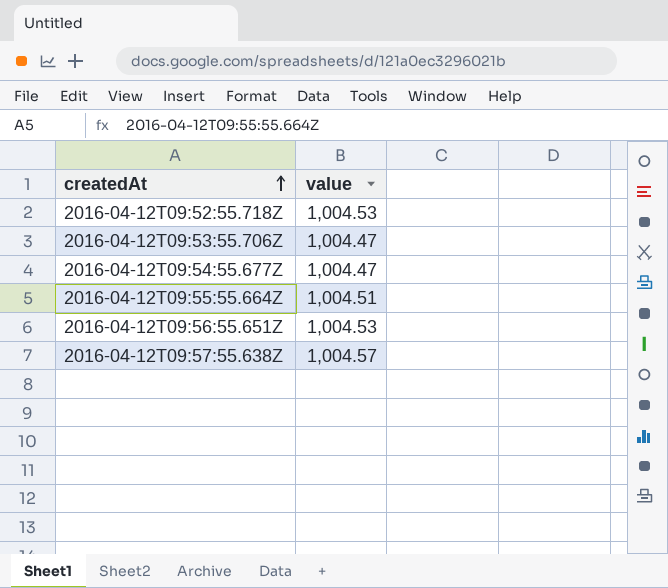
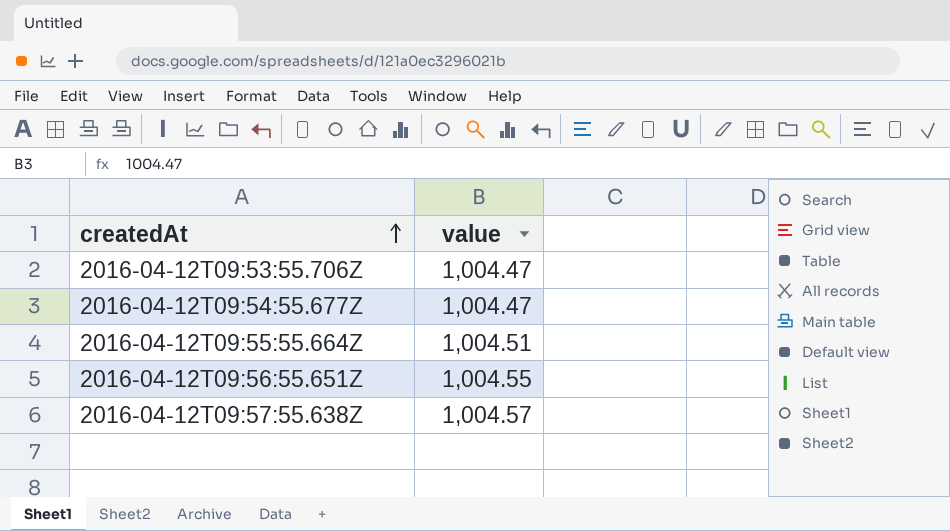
row 2016-04-12T09:52:55.718Z: 1,004.53 -> none
2016-04-12T09:56:55.651Z | value: 1,004.53 -> 1,004.55

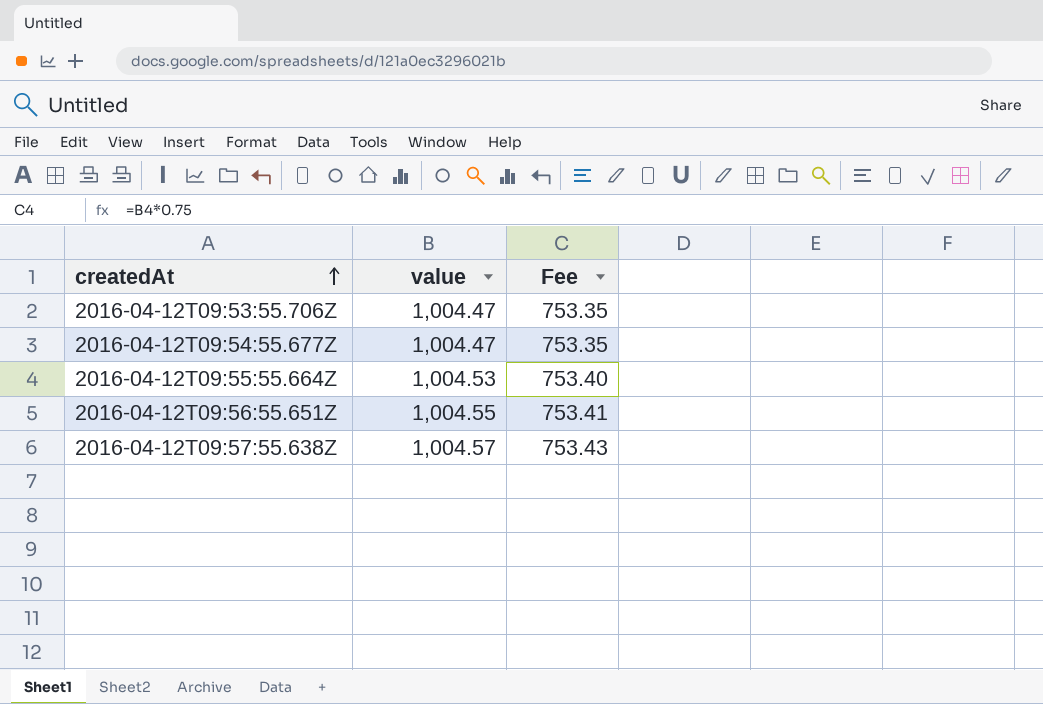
column Fee | formula: none -> [value] * 0.75
2016-04-12T09:55:55.664Z | value: 1,004.51 -> 1,004.53

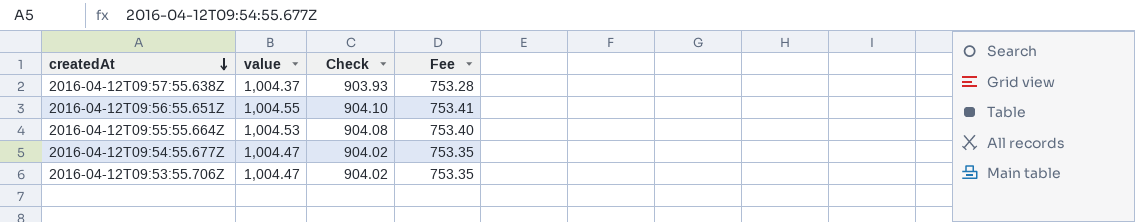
row order: createdAt ascending -> createdAt descending
column Check | formula: none -> [value] * 0.9
2016-04-12T09:57:55.638Z | value: 1,004.57 -> 1,004.37
2016-04-12T09:57:55.638Z | Fee: 753.43 -> 753.28

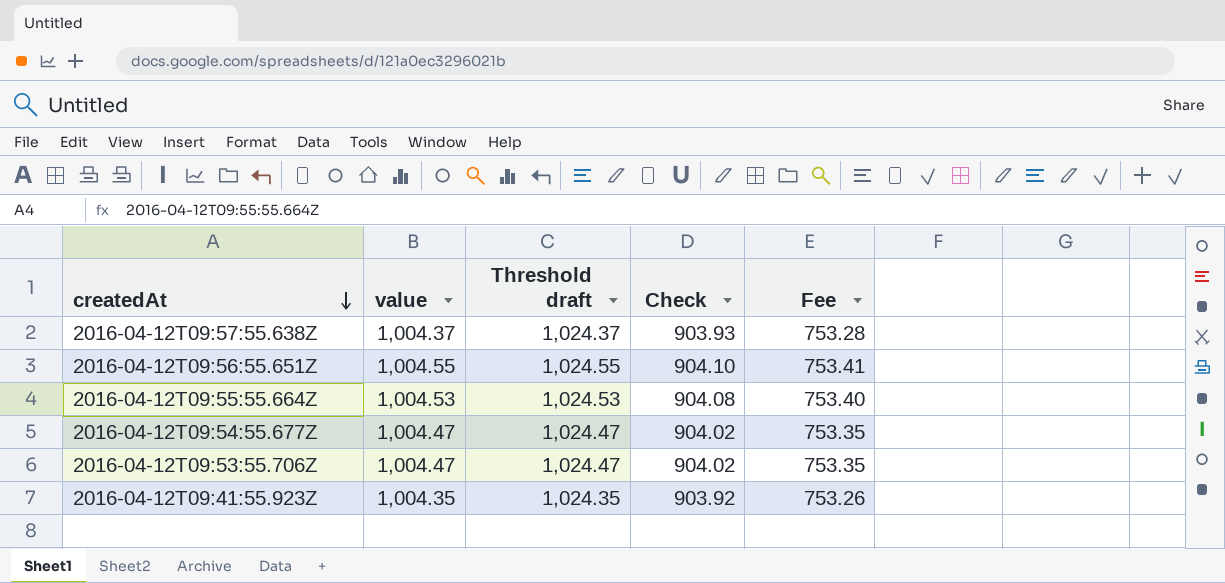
column Threshold draft | formula: none -> [value] + 20
row 2016-04-12T09:41:55.923Z: none -> 1,004.35 | 1,024.35 | 903.92 | 753.26

